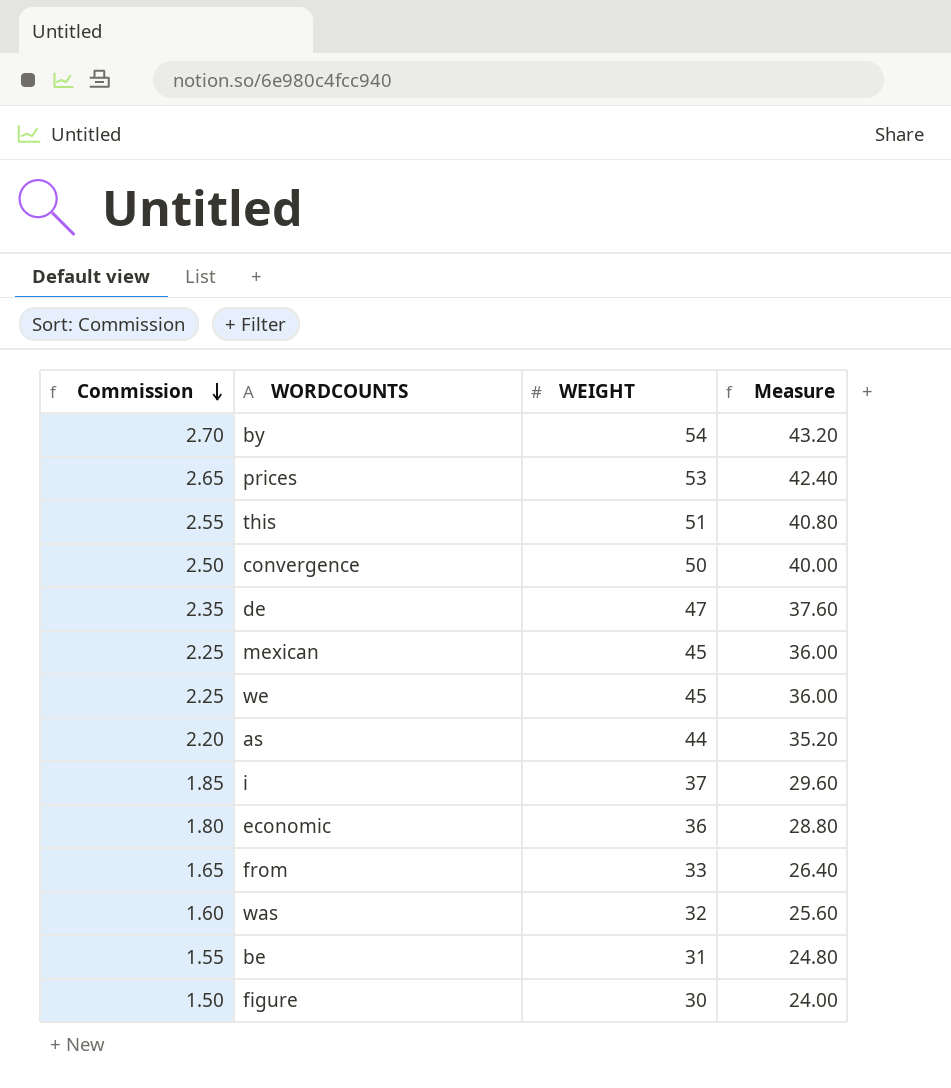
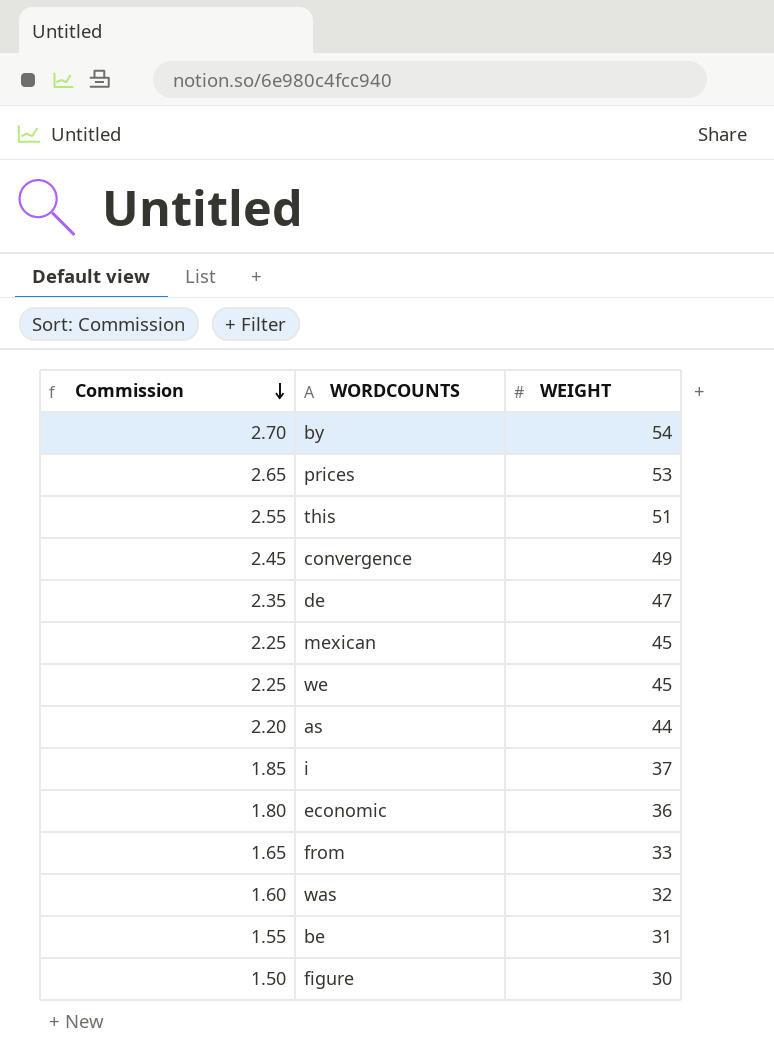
column Measure | formula: [WEIGHT] * 0.8 -> none
convergence | Commission: 2.50 -> 2.45
convergence | WEIGHT: 50 -> 49

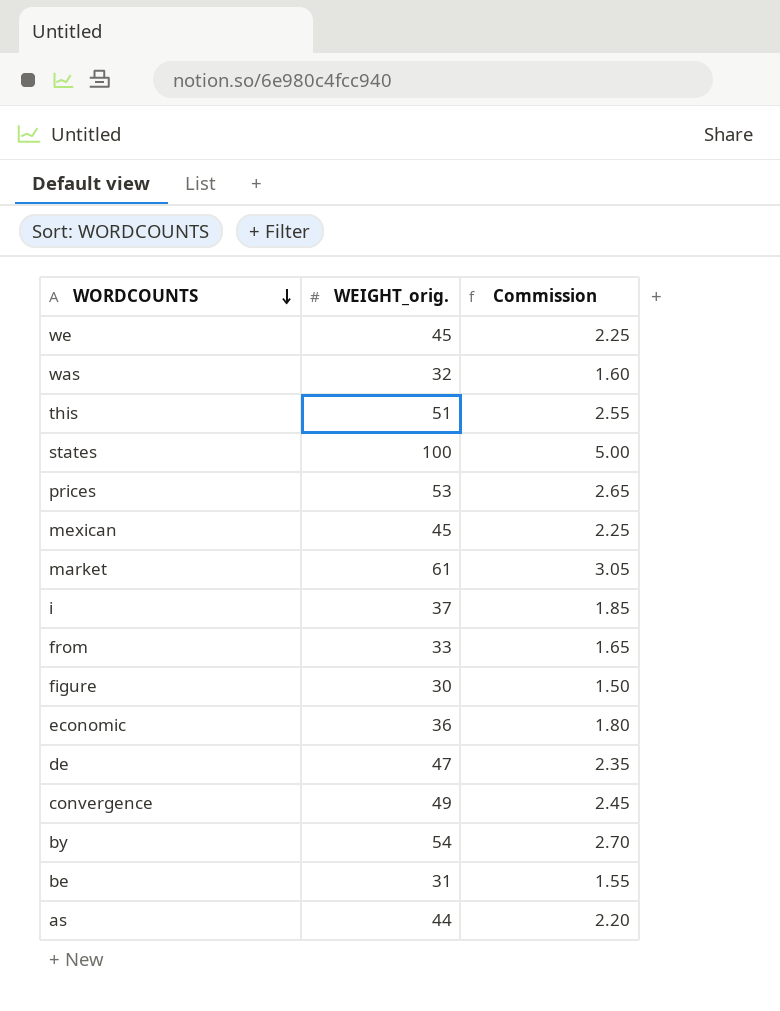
row order: Commission descending -> WORDCOUNTS descending
column name: WEIGHT -> WEIGHT_orig.
column Commission | position: 1 -> 3
row states: none -> 100 | 5.00
row market: none -> 61 | 3.05

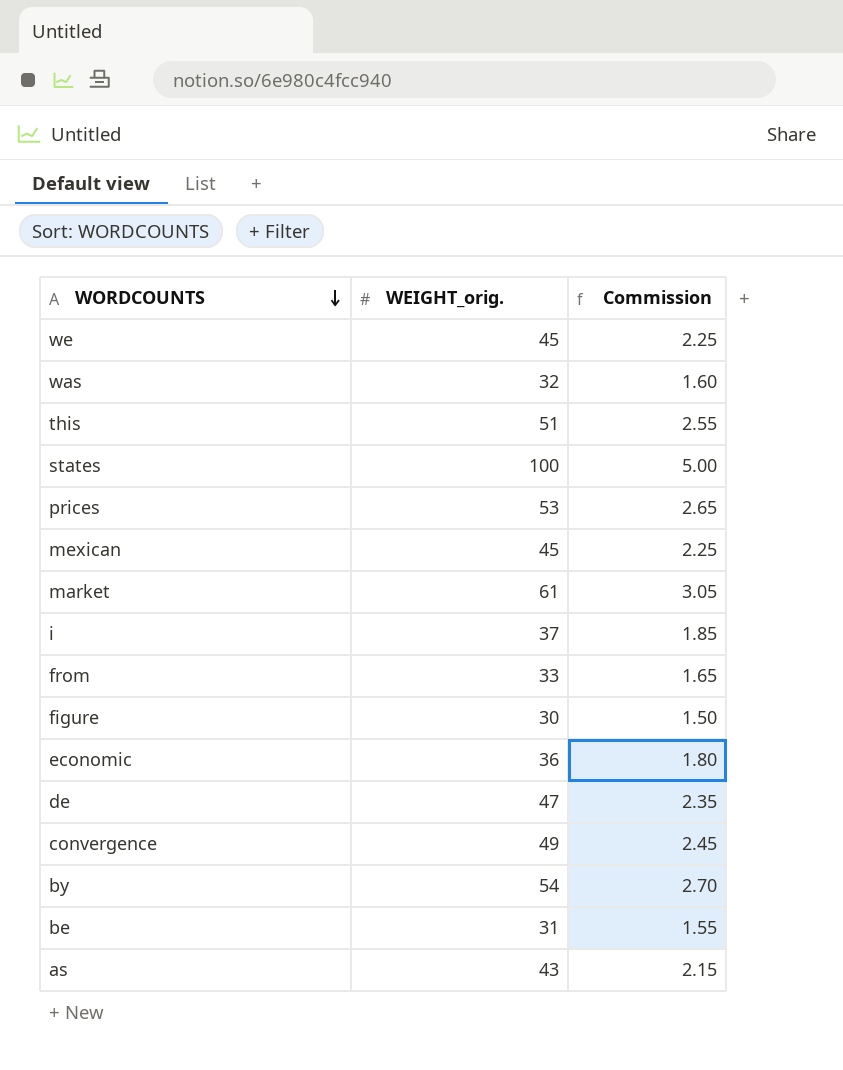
as | WEIGHT_orig.: 44 -> 43
as | Commission: 2.20 -> 2.15

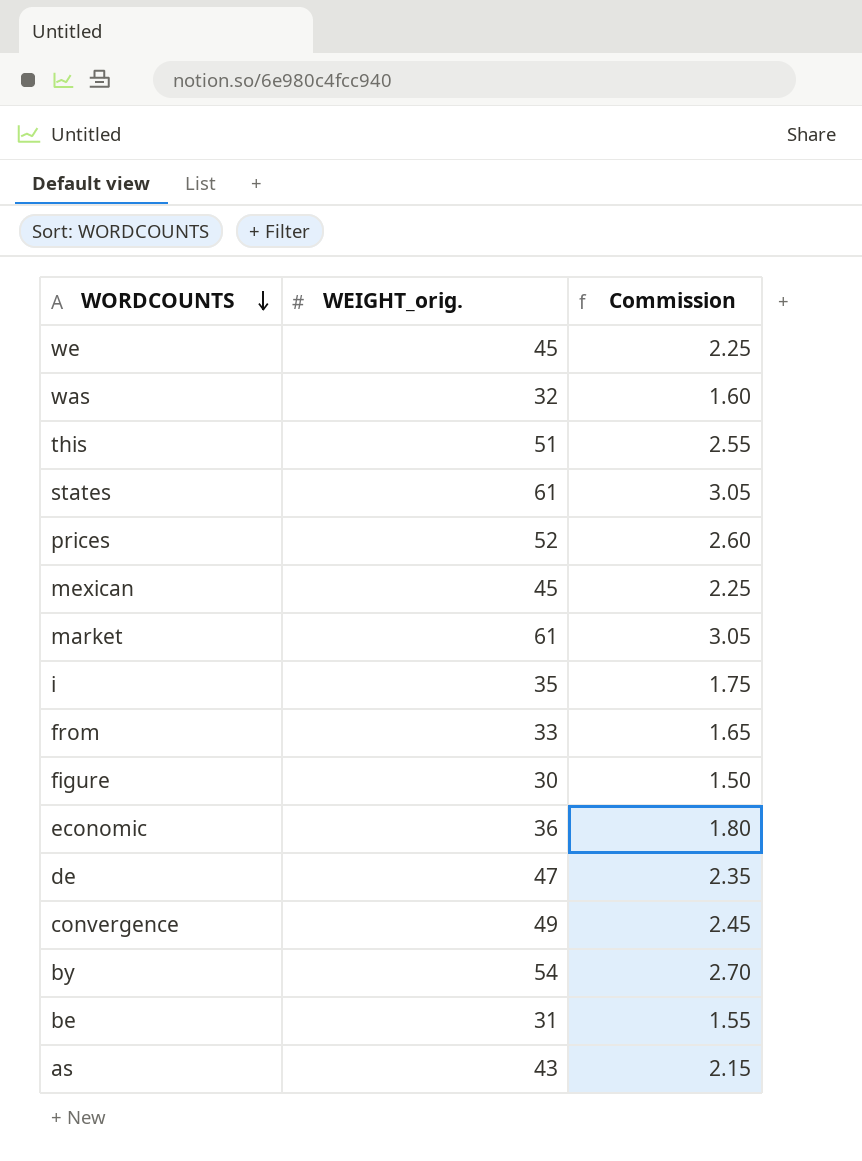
states | WEIGHT_orig.: 100 -> 61
states | Commission: 5.00 -> 3.05
prices | WEIGHT_orig.: 53 -> 52
prices | Commission: 2.65 -> 2.60
i | WEIGHT_orig.: 37 -> 35
i | Commission: 1.85 -> 1.75

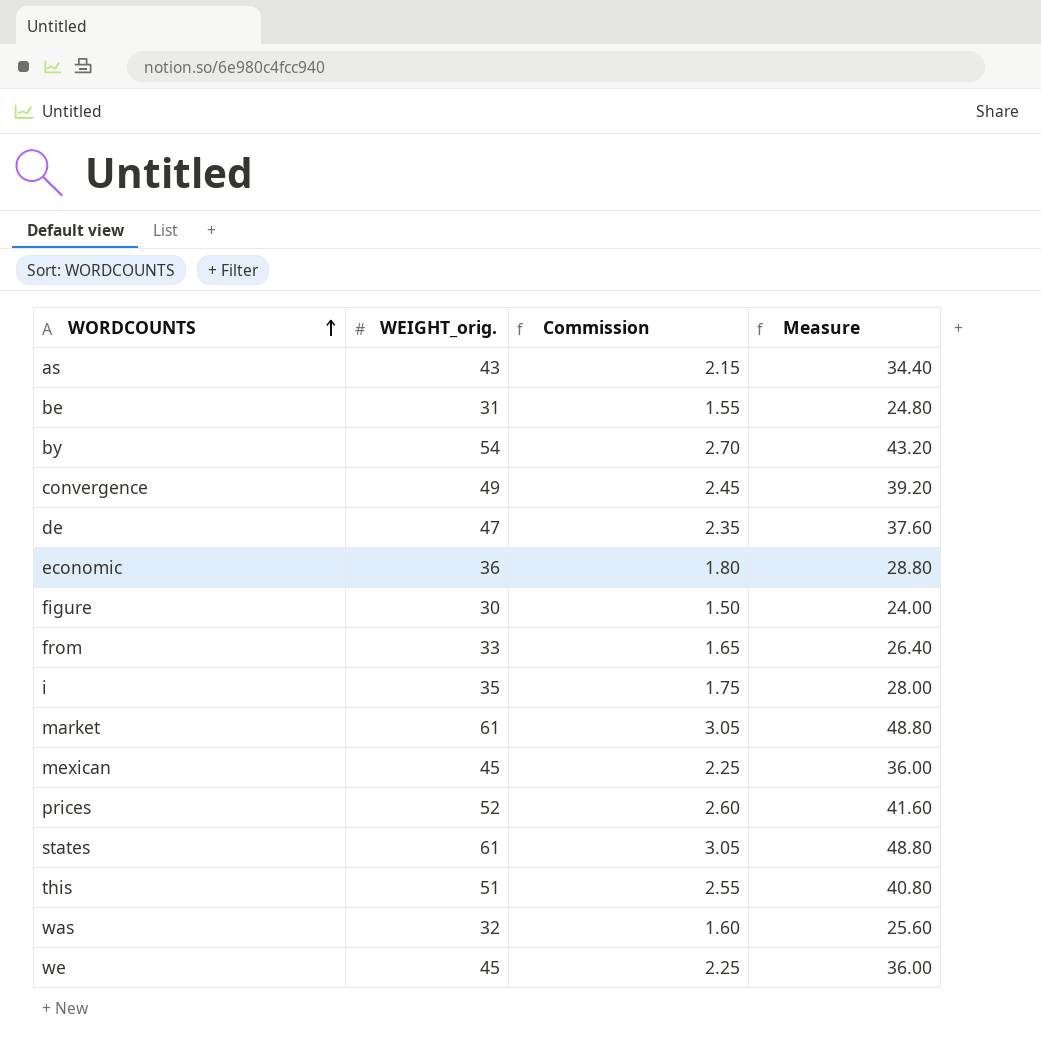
row order: WORDCOUNTS descending -> WORDCOUNTS ascending
column Measure | formula: none -> [WEIGHT_orig.] * 0.8

